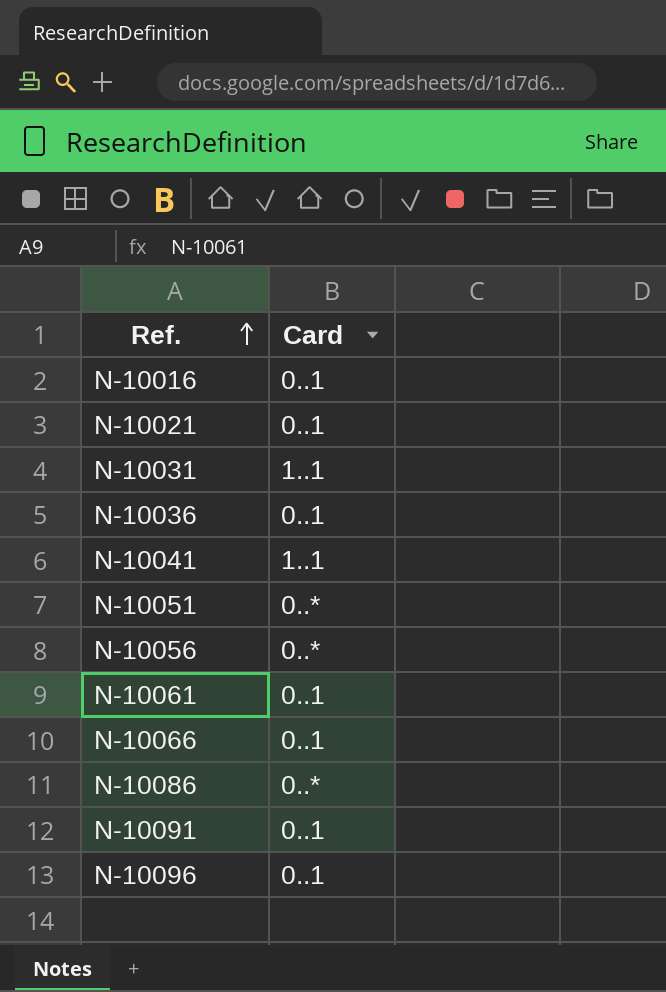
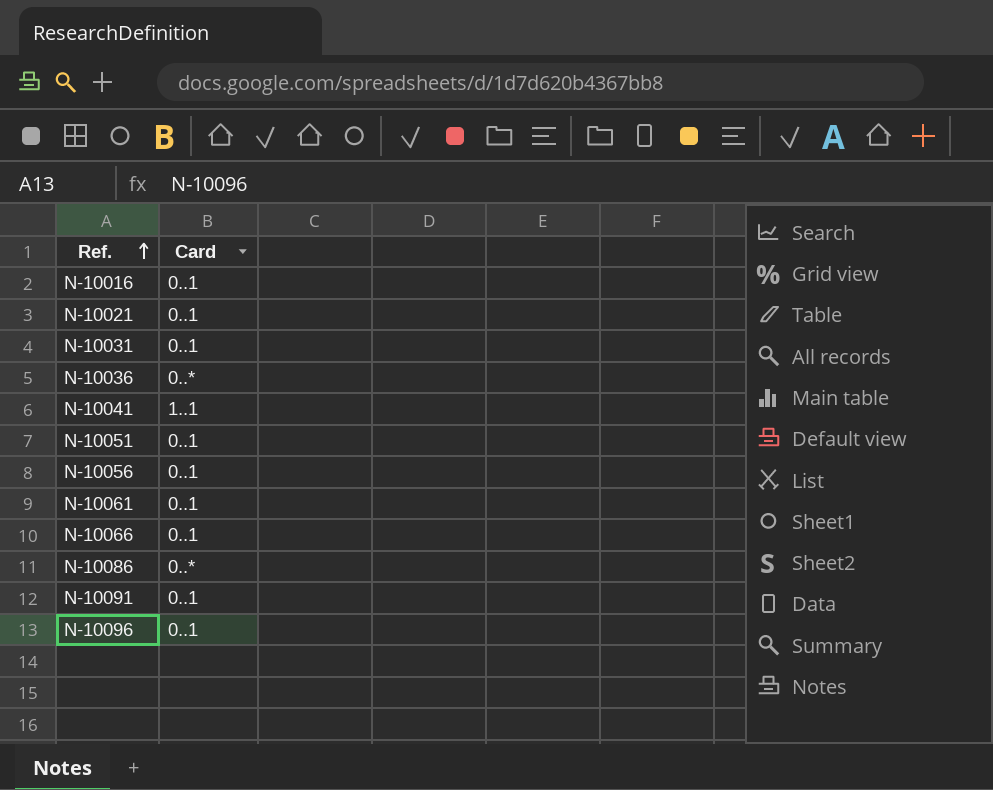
N-10031 | Card: 1..1 -> 0..1
N-10036 | Card: 0..1 -> 0..*
N-10051 | Card: 0..* -> 0..1
N-10056 | Card: 0..* -> 0..1

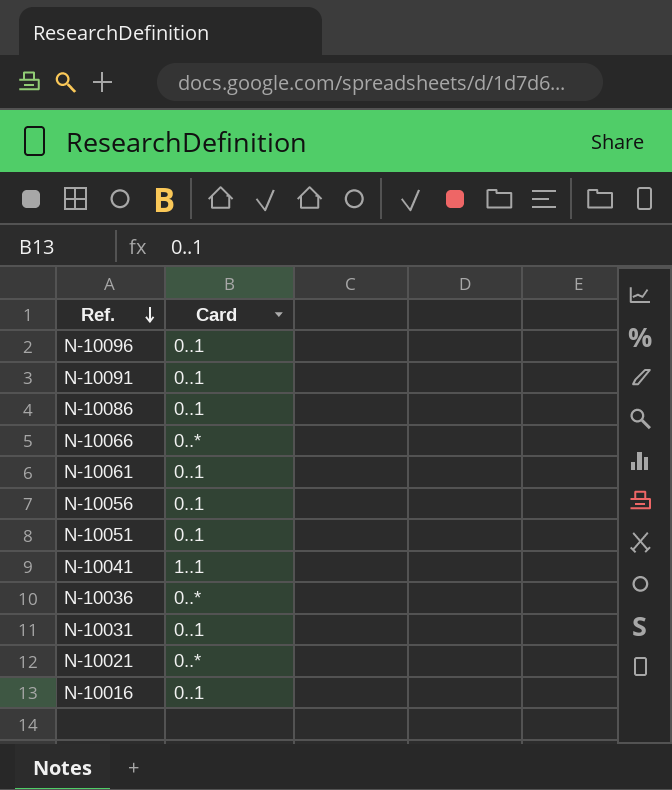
row order: Ref. ascending -> Ref. descending
N-10086 | Card: 0..* -> 0..1
N-10066 | Card: 0..1 -> 0..*
N-10021 | Card: 0..1 -> 0..*

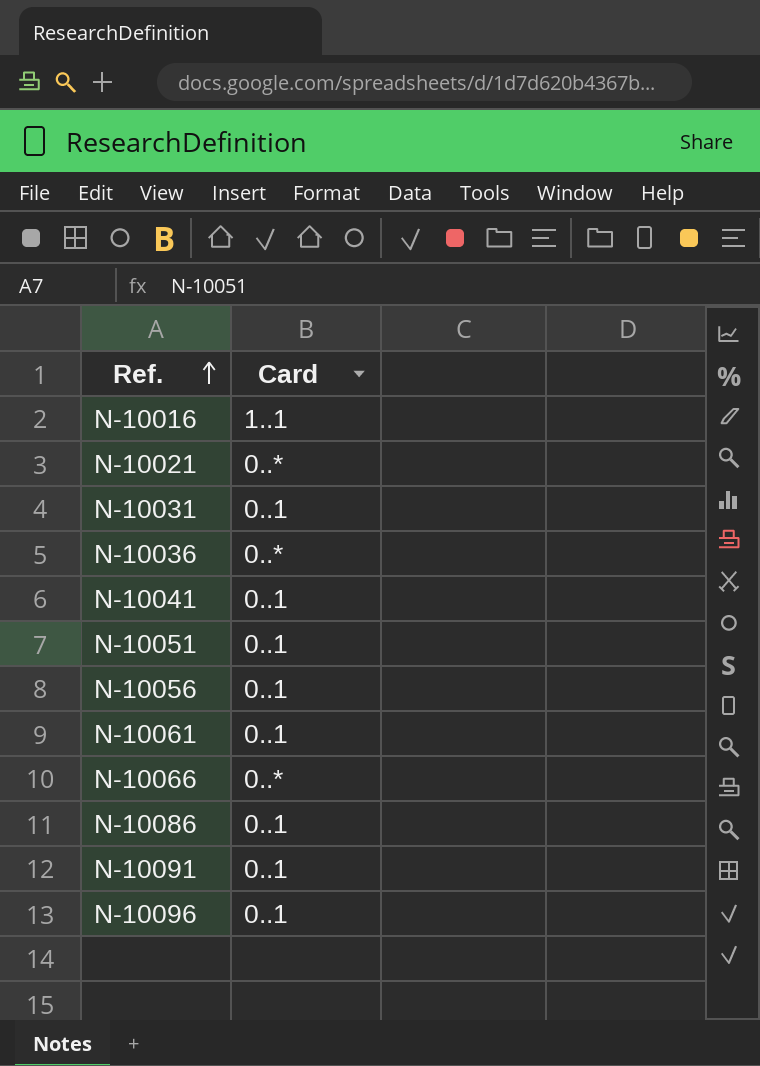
row order: Ref. descending -> Ref. ascending
N-10016 | Card: 0..1 -> 1..1
N-10041 | Card: 1..1 -> 0..1

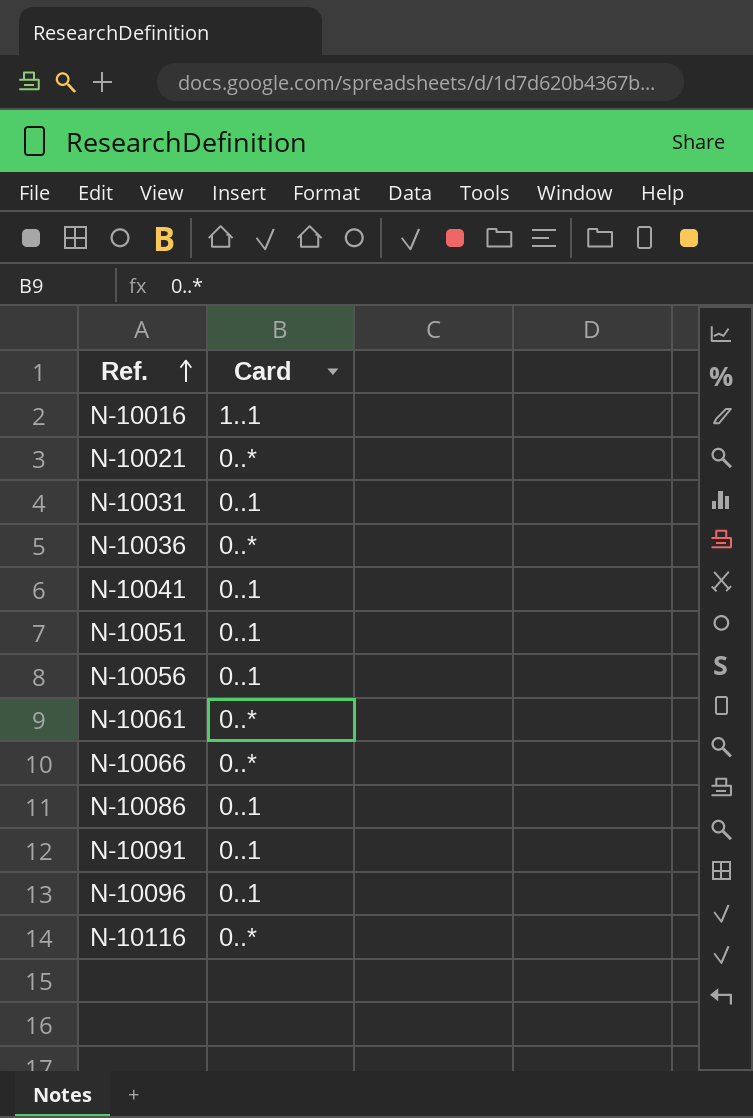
N-10061 | Card: 0..1 -> 0..*
row N-10116: none -> 0..*

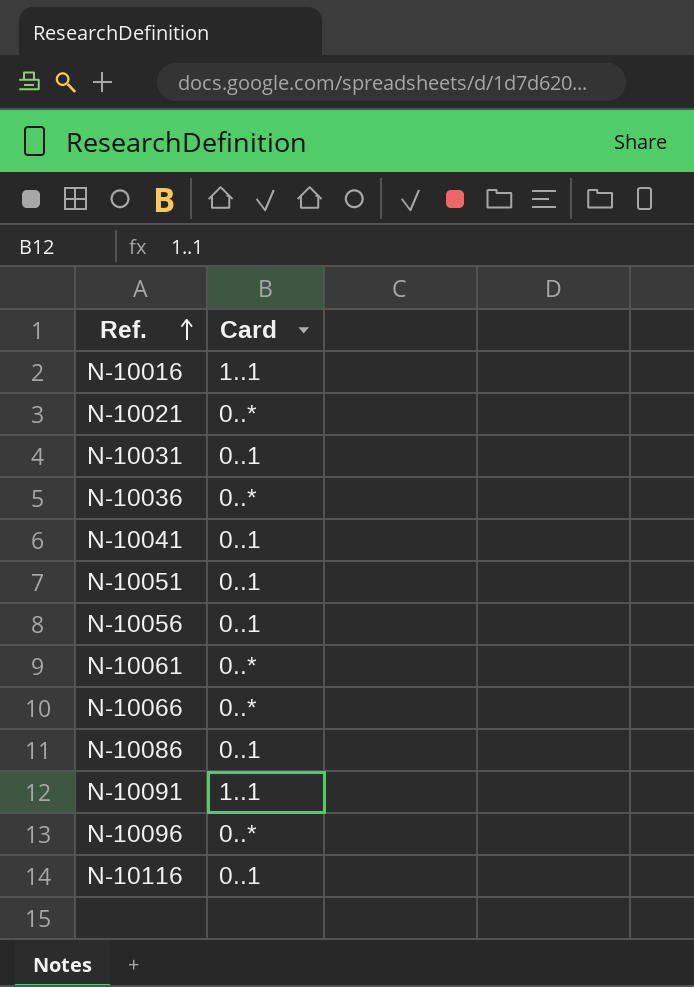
N-10091 | Card: 0..1 -> 1..1
N-10096 | Card: 0..1 -> 0..*
N-10116 | Card: 0..* -> 0..1

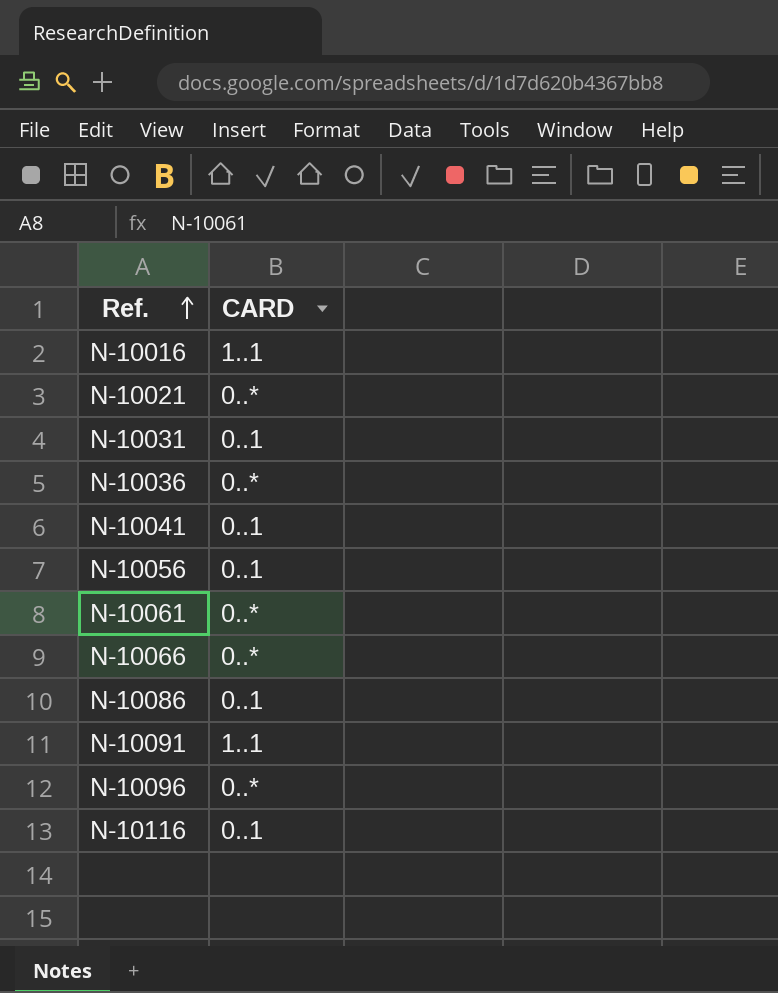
column name: Card -> CARD
row N-10051: 0..1 -> none

